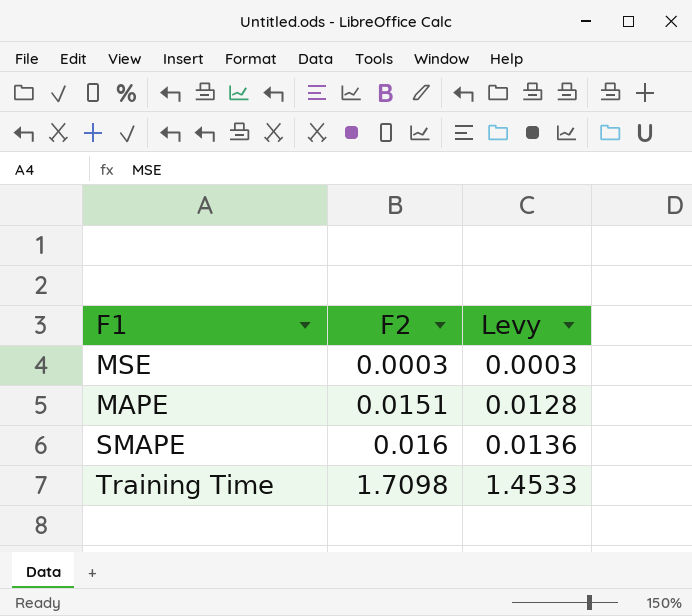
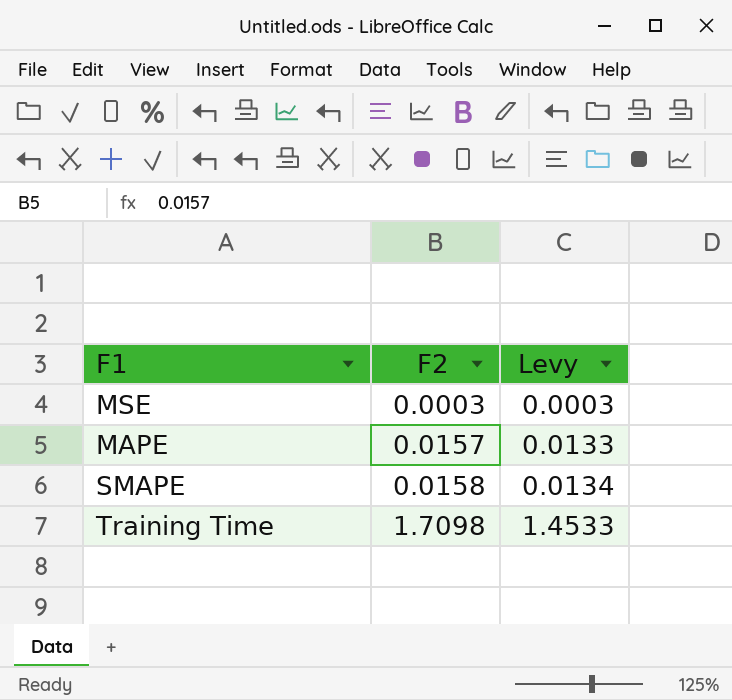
MAPE | F2: 0.0151 -> 0.0157
MAPE | Levy: 0.0128 -> 0.0133
SMAPE | F2: 0.016 -> 0.0158
SMAPE | Levy: 0.0136 -> 0.0134

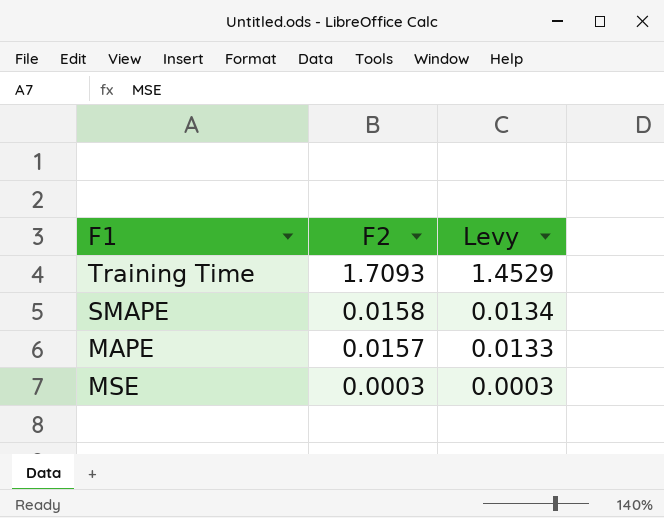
row order: F2 ascending -> F2 descending
Training Time | F2: 1.7098 -> 1.7093
Training Time | Levy: 1.4533 -> 1.4529

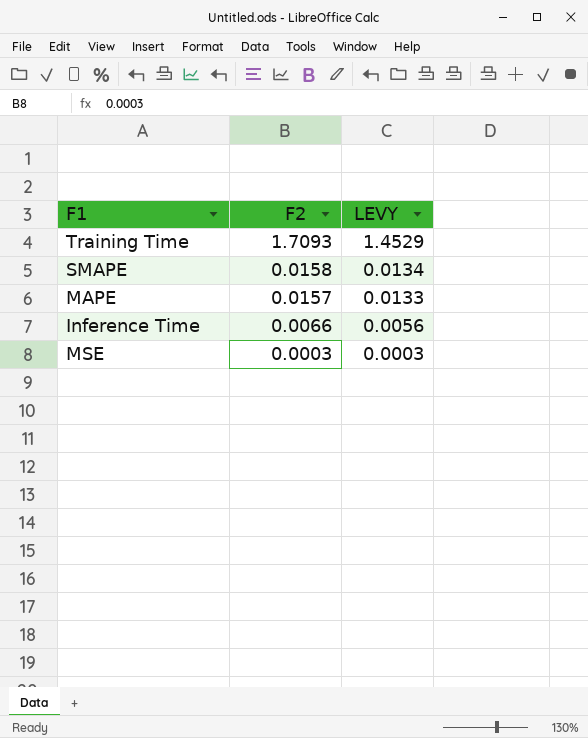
column name: Levy -> LEVY
row Inference Time: none -> 0.0066 | 0.0056

